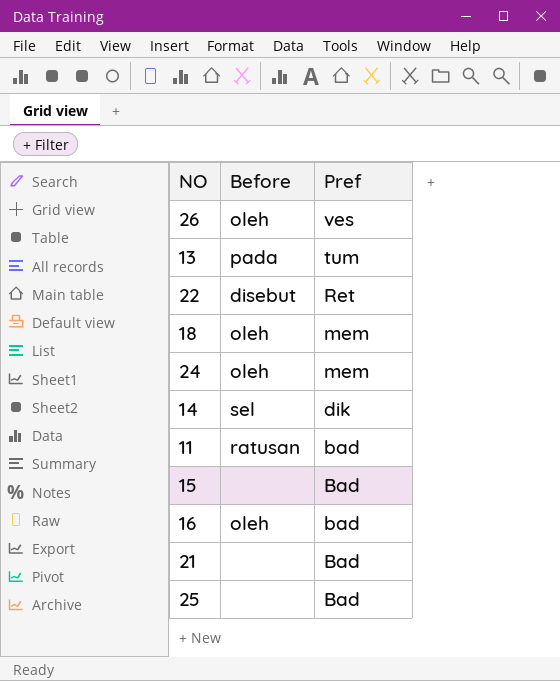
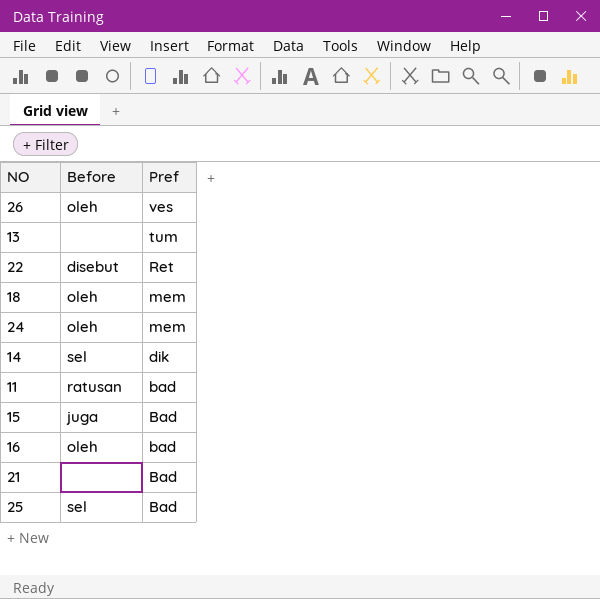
13 | Before: pada -> none
15 | Before: none -> juga
25 | Before: none -> sel

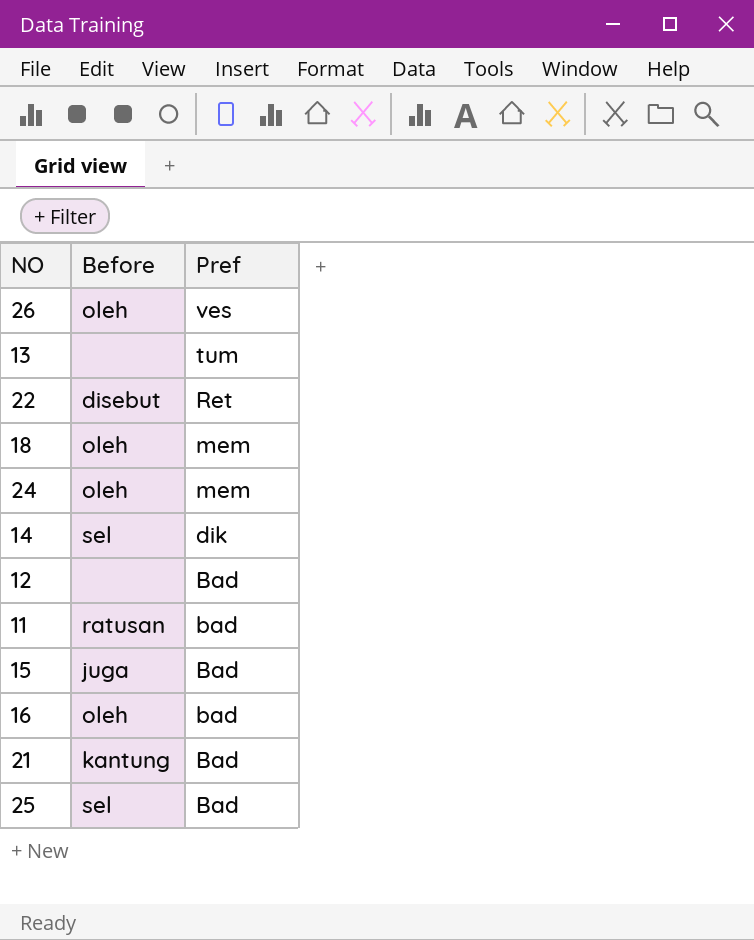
row 12: none -> none | Bad
21 | Before: none -> kantung

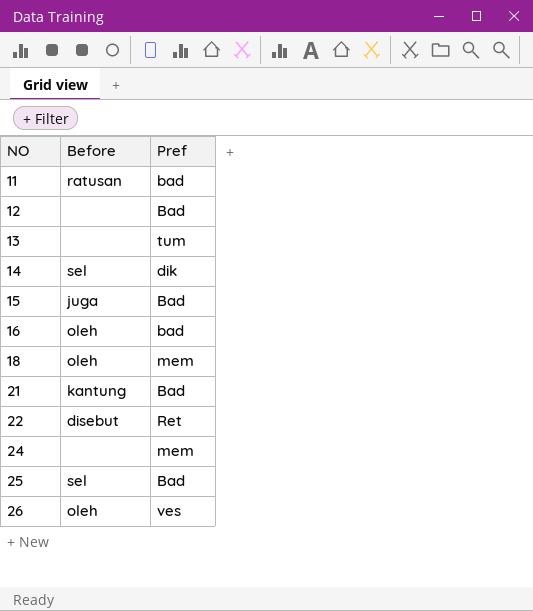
row order: Pref descending -> NO ascending
24 | Before: oleh -> none

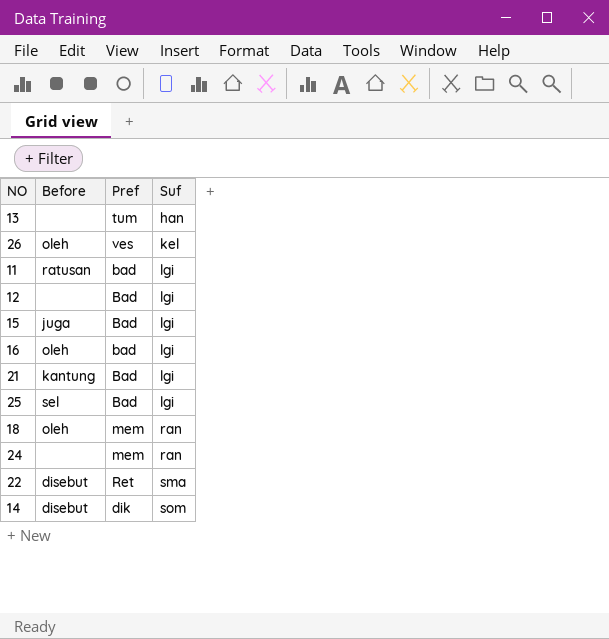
row order: NO ascending -> Suf ascending
column Suf | position: none -> 4
14 | Before: sel -> disebut

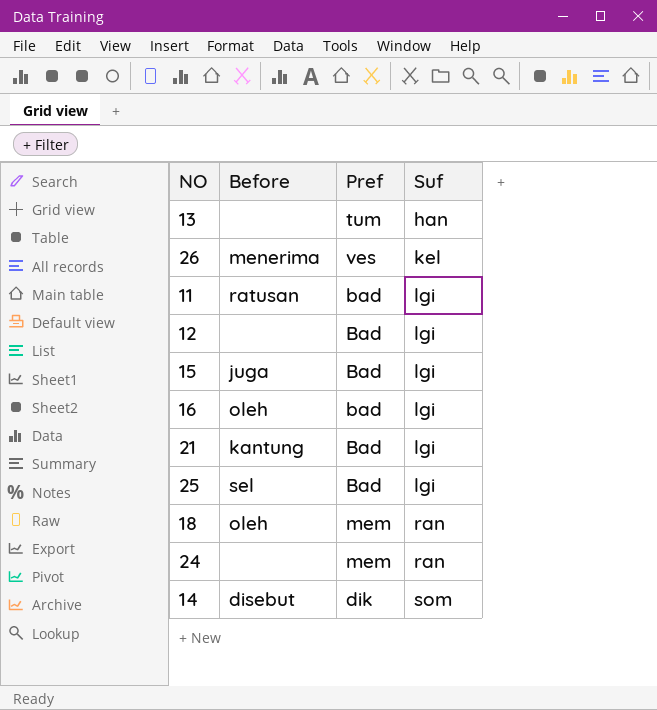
row 22: disebut | Ret | sma -> none
26 | Before: oleh -> menerima

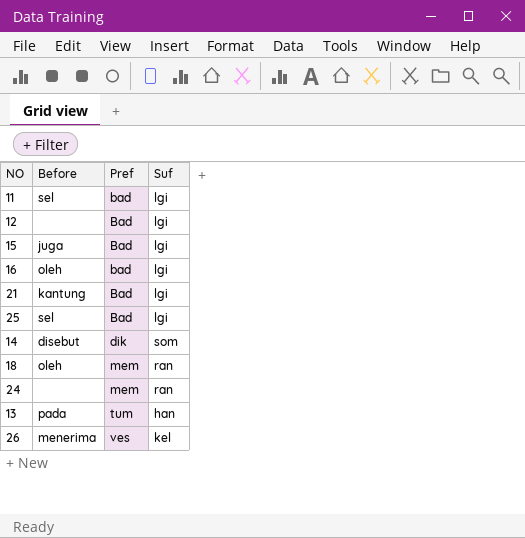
row order: Suf ascending -> Pref ascending
11 | Before: ratusan -> sel
13 | Before: none -> pada

